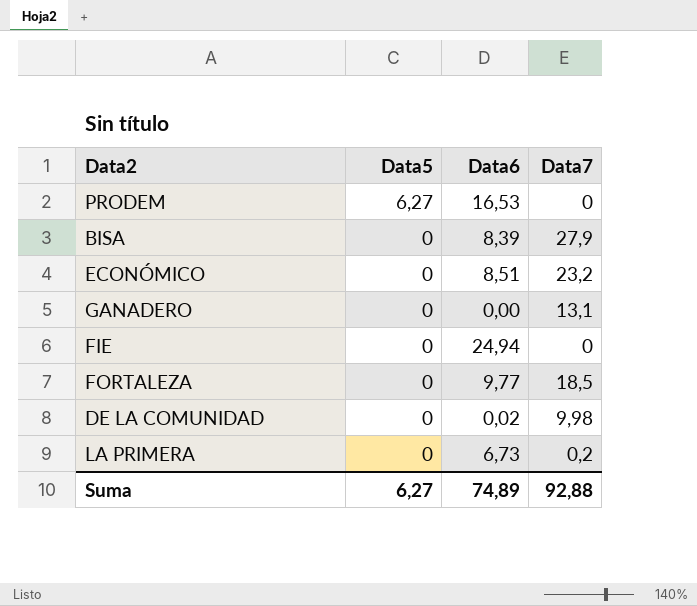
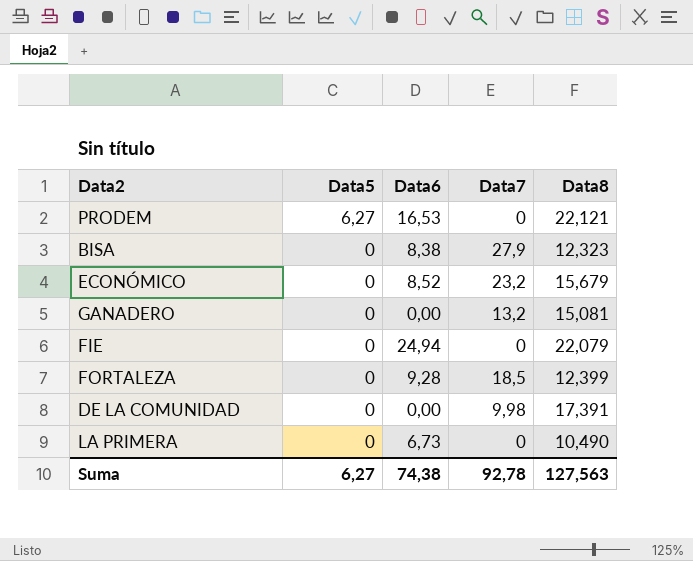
column Data8 | position: none -> 5
BISA | Data6: 8,39 -> 8,38
ECONÓMICO | Data6: 8,51 -> 8,52
GANADERO | Data7: 13,1 -> 13,2
FORTALEZA | Data6: 9,77 -> 9,28
DE LA COMUNIDAD | Data6: 0,02 -> 0,00
LA PRIMERA | Data7: 0,2 -> 0
Suma | Data6: 74,89 -> 74,38
Suma | Data7: 92,88 -> 92,78

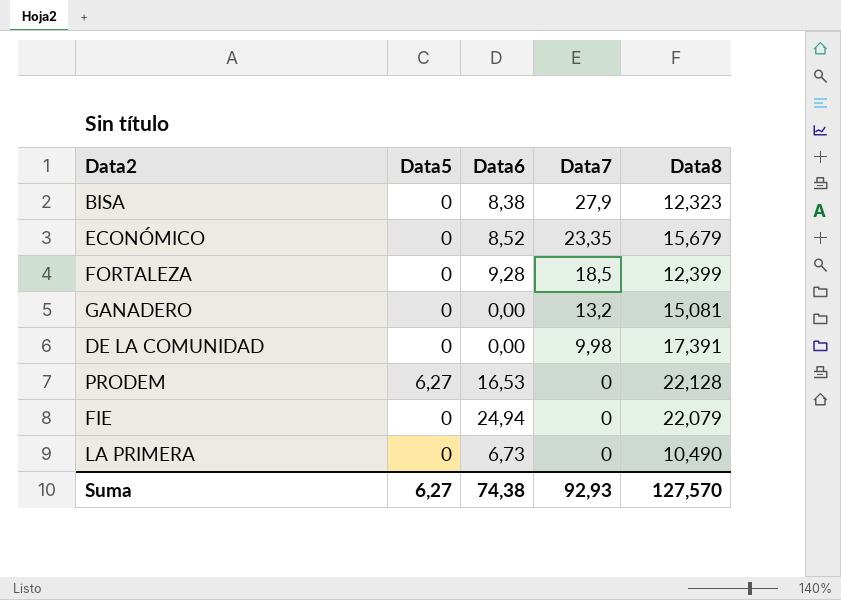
row order: Data5 descending -> Data7 descending
ECONÓMICO | Data7: 23,2 -> 23,35
PRODEM | Data8: 22,121 -> 22,128
Suma | Data7: 92,78 -> 92,93
Suma | Data8: 127,563 -> 127,570

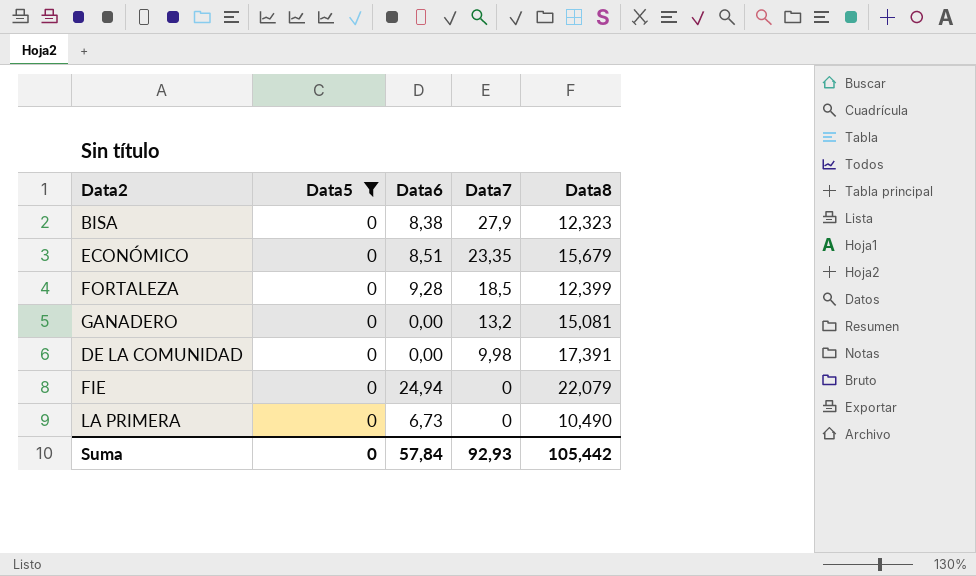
filter: none -> Data5 = 0
ECONÓMICO | Data6: 8,52 -> 8,51
Suma | Data5: 6,27 -> 0
Suma | Data6: 74,38 -> 57,84
Suma | Data8: 127,570 -> 105,442

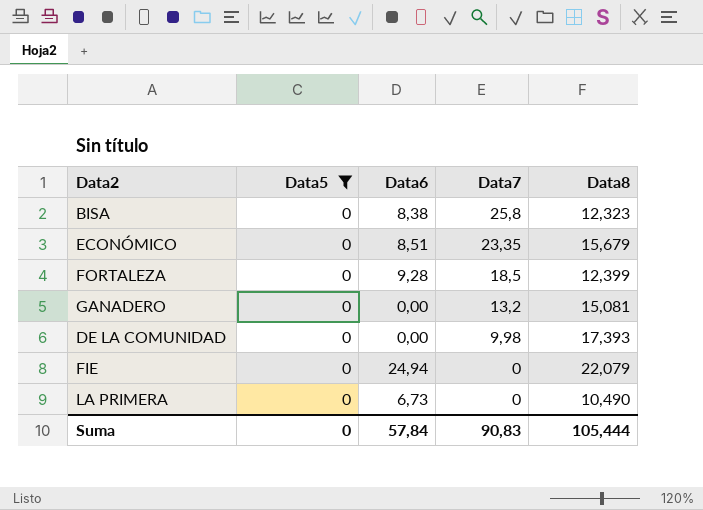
BISA | Data7: 27,9 -> 25,8
DE LA COMUNIDAD | Data8: 17,391 -> 17,393
Suma | Data7: 92,93 -> 90,83
Suma | Data8: 105,442 -> 105,444

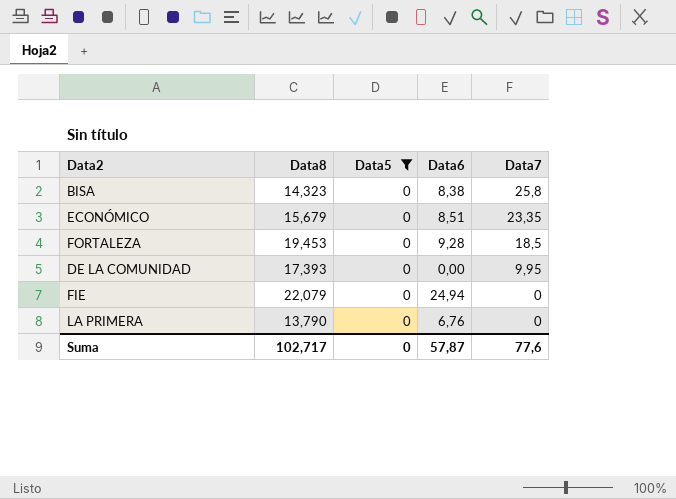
column Data8 | position: 5 -> 2
row GANADERO: 0 | 0,00 | 13,2 | 15,081 -> none
BISA | Data8: 12,323 -> 14,323
FORTALEZA | Data8: 12,399 -> 19,453
DE LA COMUNIDAD | Data7: 9,98 -> 9,95
LA PRIMERA | Data8: 10,490 -> 13,790
LA PRIMERA | Data6: 6,73 -> 6,76
Suma | Data8: 105,444 -> 102,717
Suma | Data6: 57,84 -> 57,87
Suma | Data7: 90,83 -> 77,6

